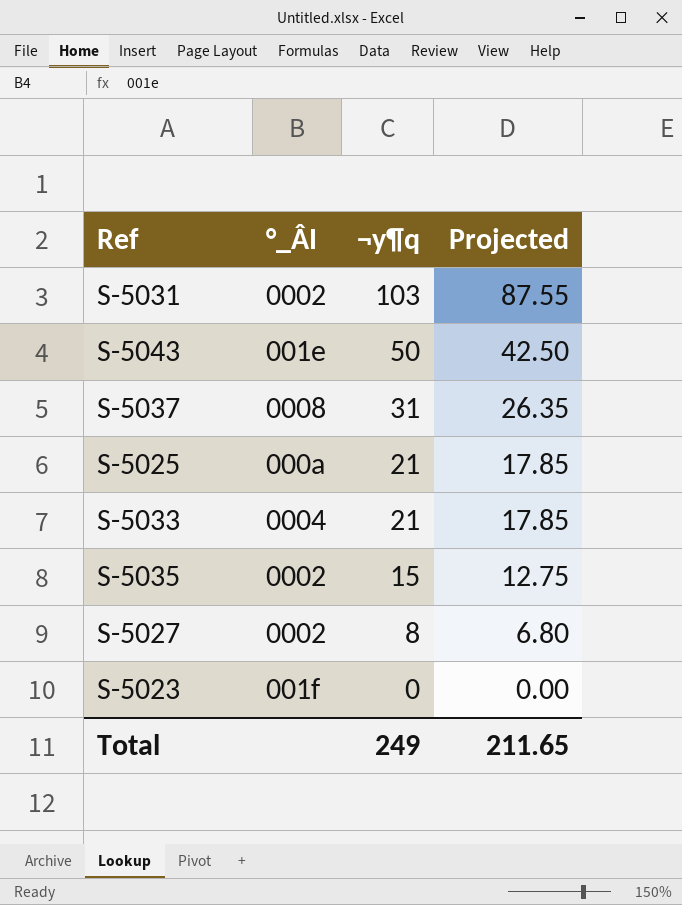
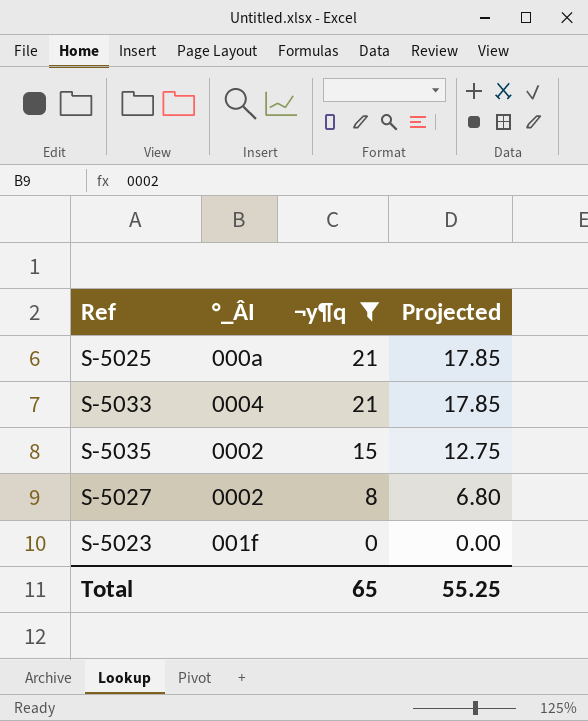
filter: none -> ¬y¶q <= 21
Total | ¬y¶q: 249 -> 65
Total | Projected: 211.65 -> 55.25

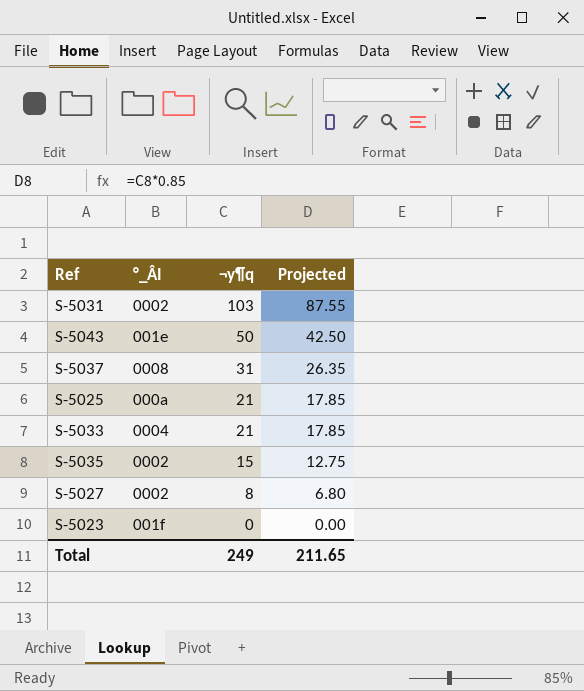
filter: ¬y¶q <= 21 -> none
Total | ¬y¶q: 65 -> 249
Total | Projected: 55.25 -> 211.65

